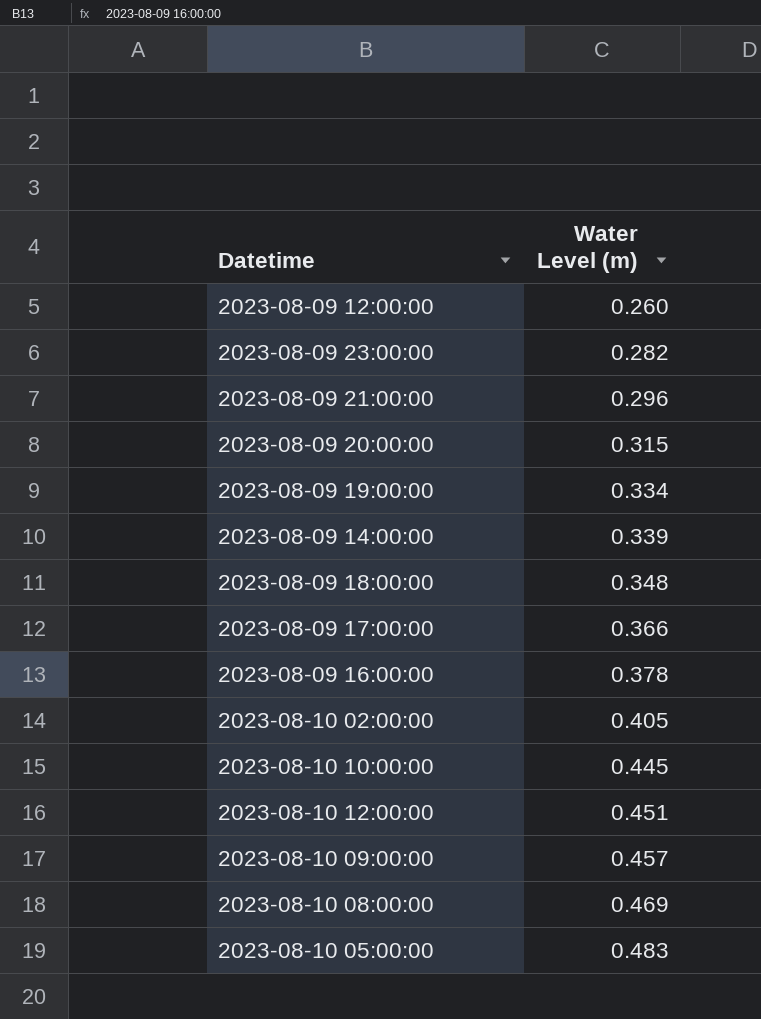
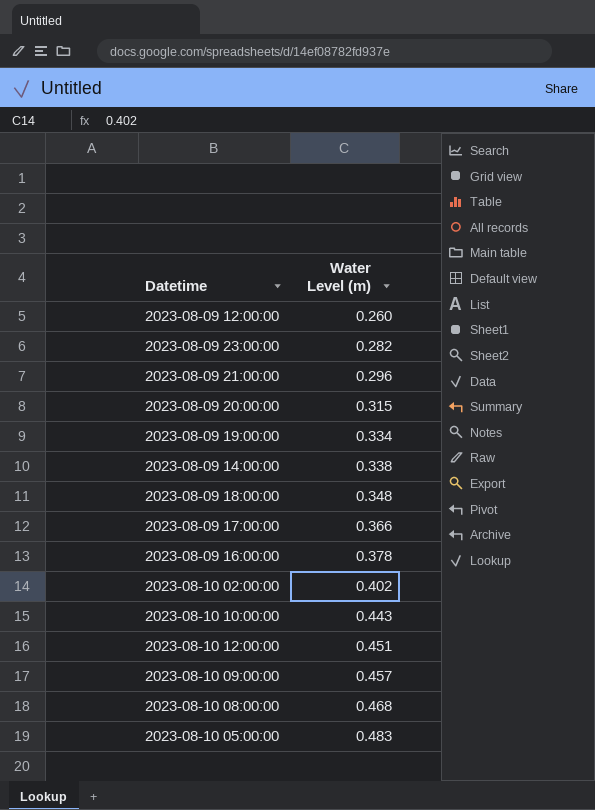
2023-08-09 14:00:00 | Water Level (m): 0.339 -> 0.338
2023-08-10 02:00:00 | Water Level (m): 0.405 -> 0.402
2023-08-10 10:00:00 | Water Level (m): 0.445 -> 0.443
2023-08-10 08:00:00 | Water Level (m): 0.469 -> 0.468

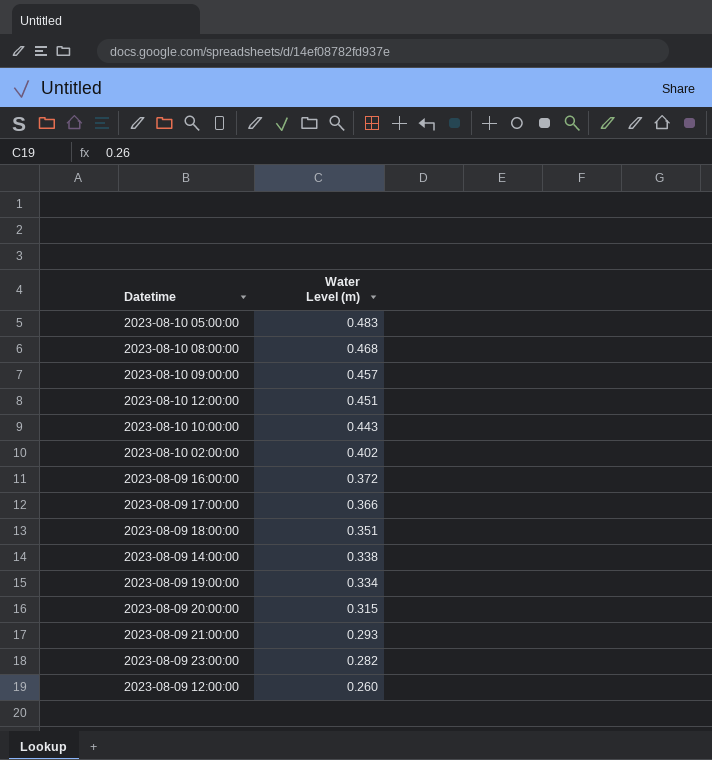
row order: Water Level (m) ascending -> Water Level (m) descending
2023-08-09 16:00:00 | Water Level (m): 0.378 -> 0.372
2023-08-09 18:00:00 | Water Level (m): 0.348 -> 0.351
2023-08-09 21:00:00 | Water Level (m): 0.296 -> 0.293

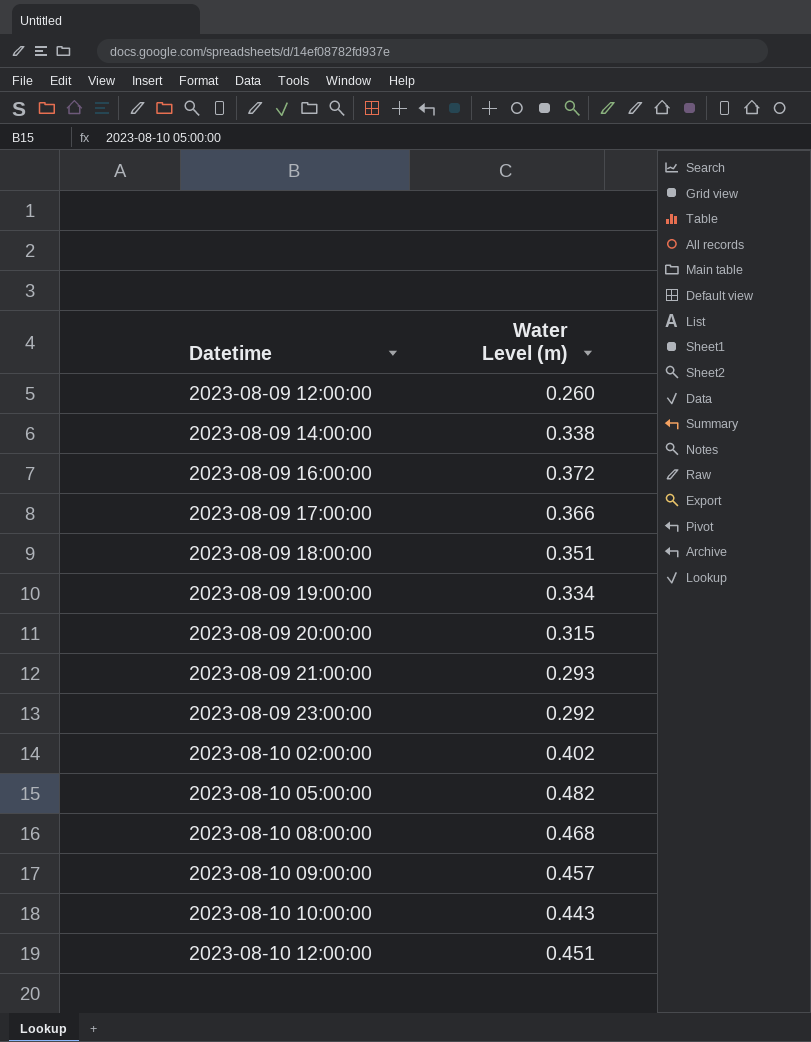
row order: Water Level (m) descending -> Datetime ascending
2023-08-09 23:00:00 | Water Level (m): 0.282 -> 0.292
2023-08-10 05:00:00 | Water Level (m): 0.483 -> 0.482

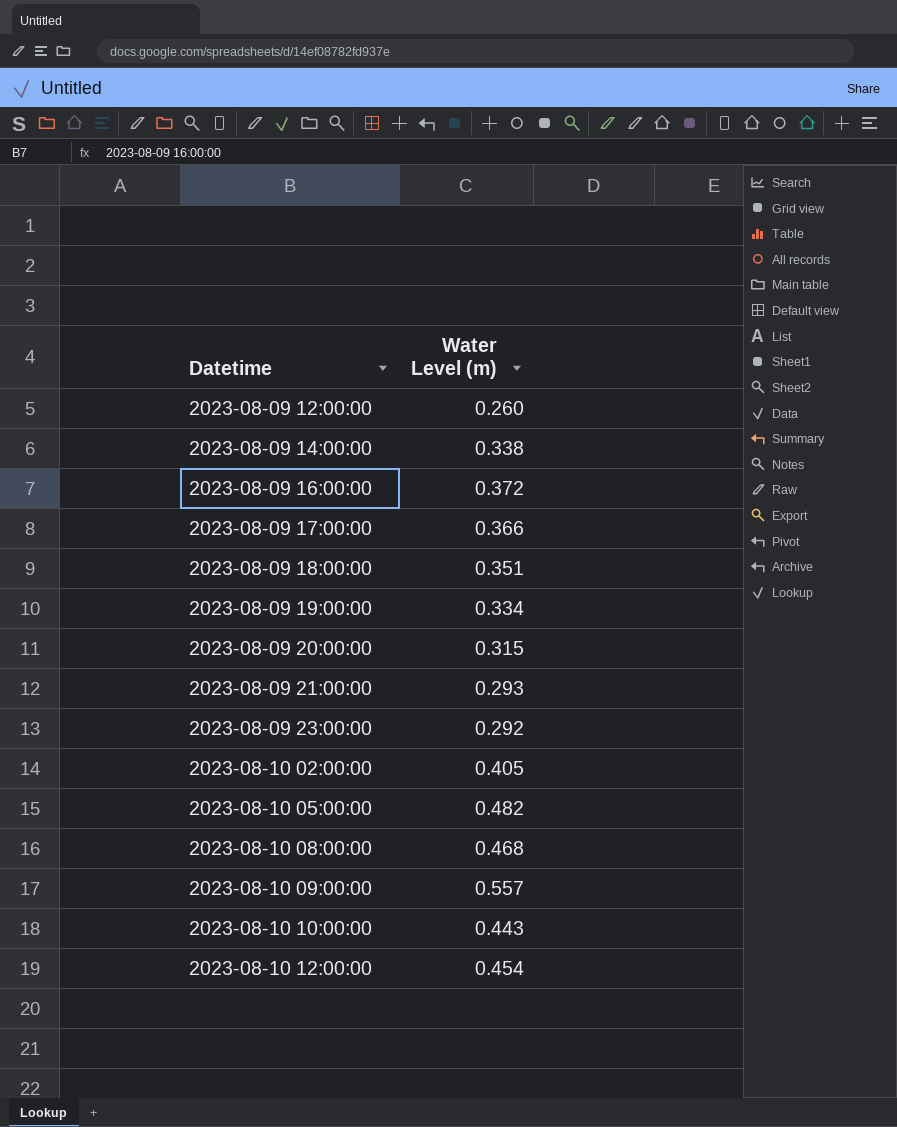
2023-08-10 02:00:00 | Water Level (m): 0.402 -> 0.405
2023-08-10 09:00:00 | Water Level (m): 0.457 -> 0.557
2023-08-10 12:00:00 | Water Level (m): 0.451 -> 0.454

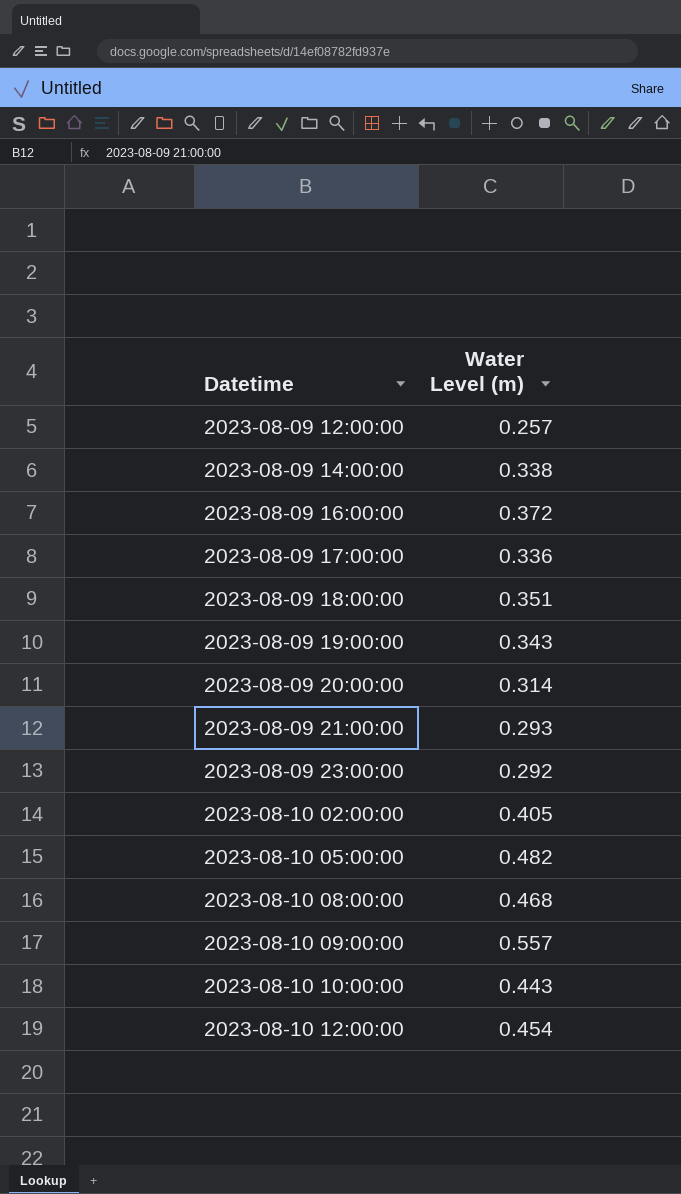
2023-08-09 12:00:00 | Water Level (m): 0.260 -> 0.257
2023-08-09 17:00:00 | Water Level (m): 0.366 -> 0.336
2023-08-09 19:00:00 | Water Level (m): 0.334 -> 0.343
2023-08-09 20:00:00 | Water Level (m): 0.315 -> 0.314

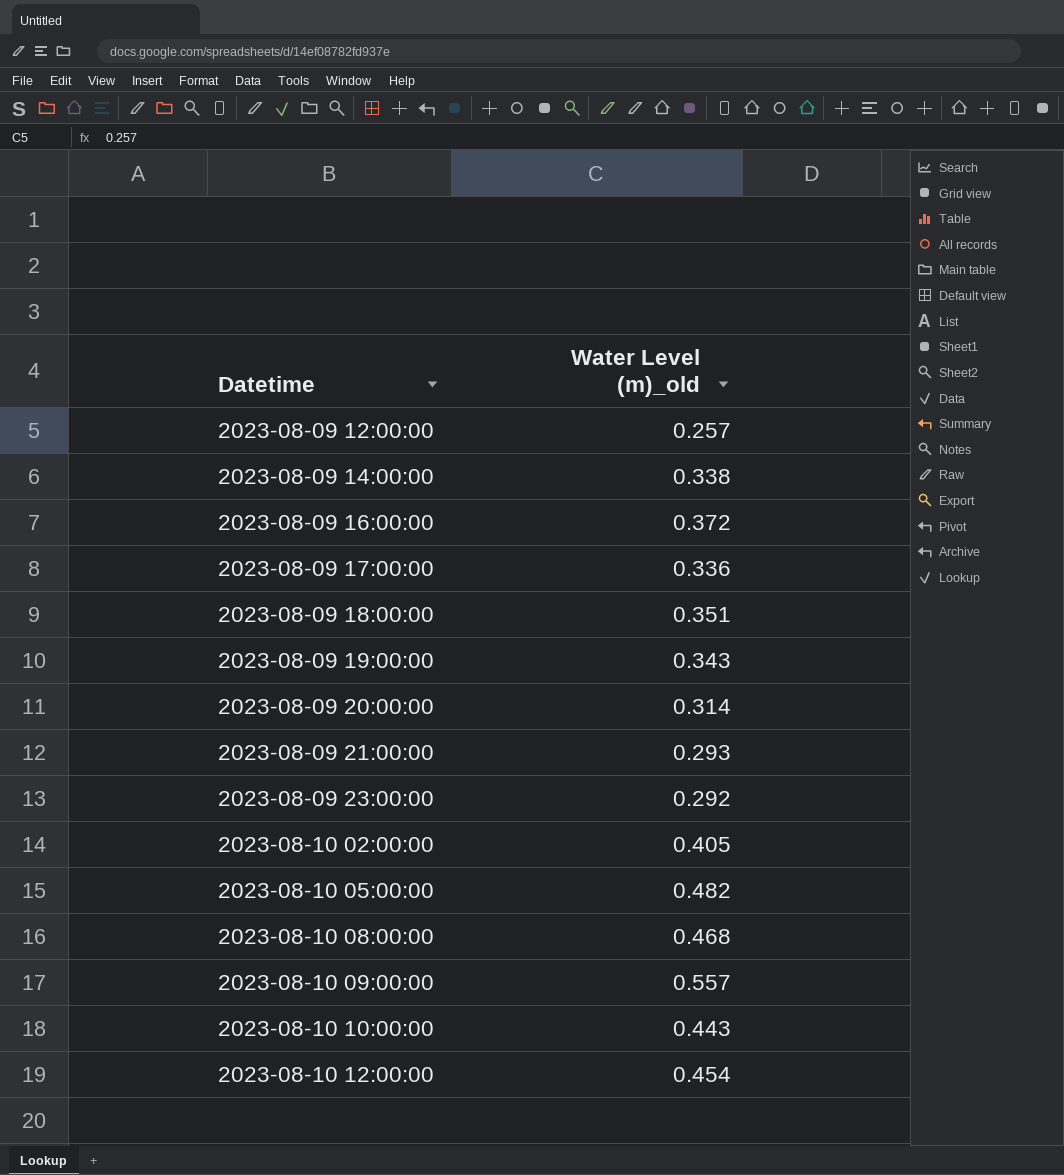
column name: Water Level (m) -> Water Level (m)_old

